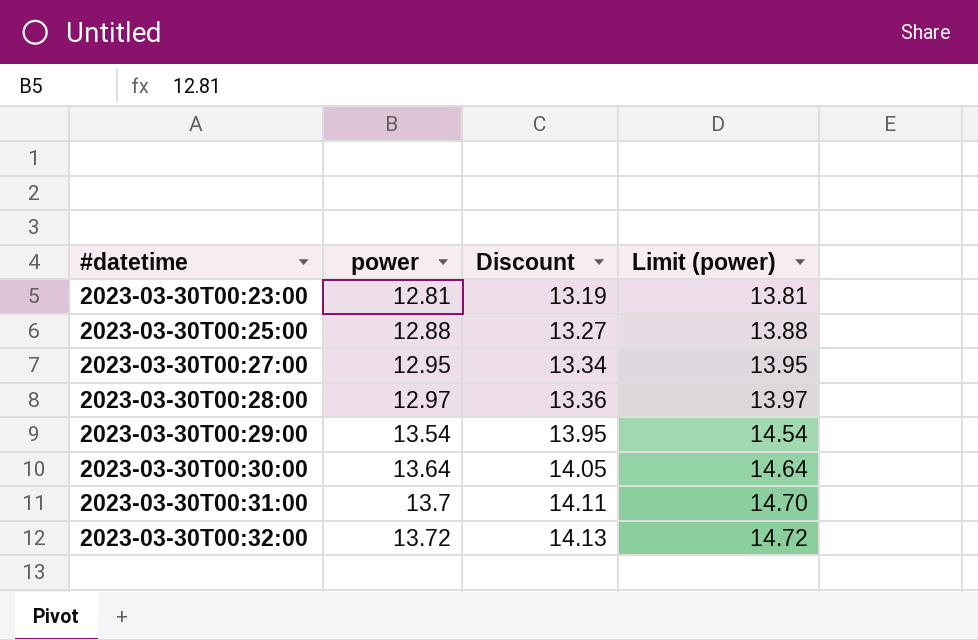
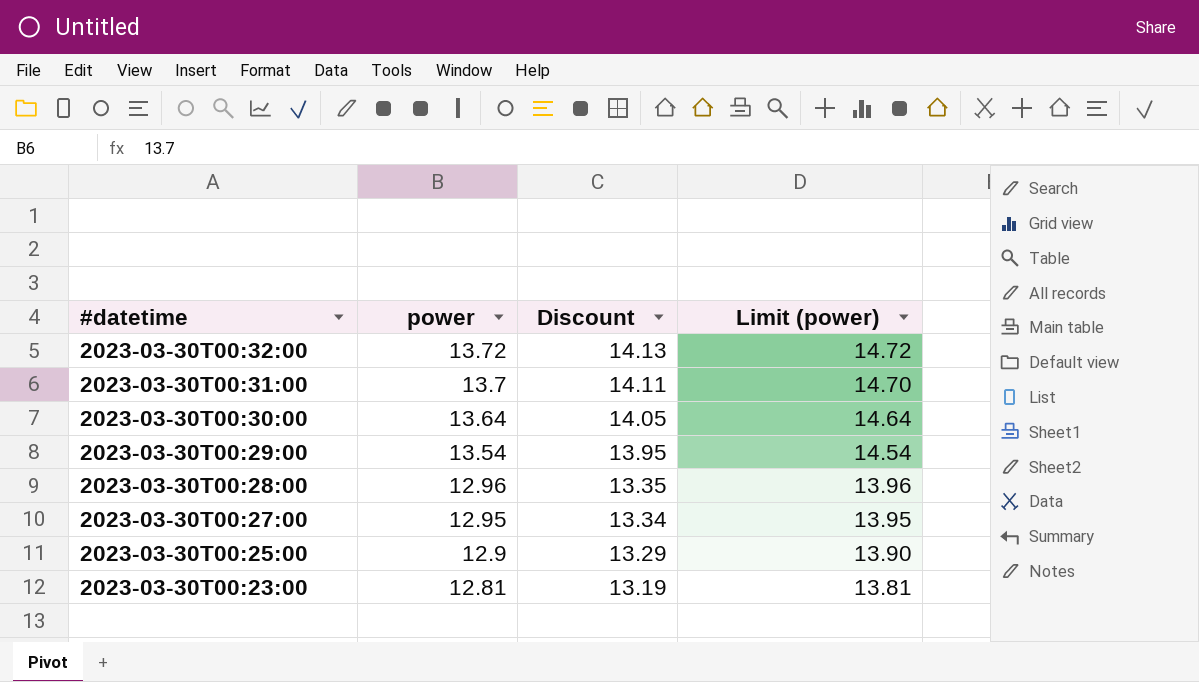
row order: #datetime ascending -> #datetime descending
2023-03-30T00:28:00 | power: 12.97 -> 12.96
2023-03-30T00:28:00 | Discount: 13.36 -> 13.35
2023-03-30T00:28:00 | Limit (power): 13.97 -> 13.96
2023-03-30T00:25:00 | power: 12.88 -> 12.9
2023-03-30T00:25:00 | Discount: 13.27 -> 13.29
2023-03-30T00:25:00 | Limit (power): 13.88 -> 13.90

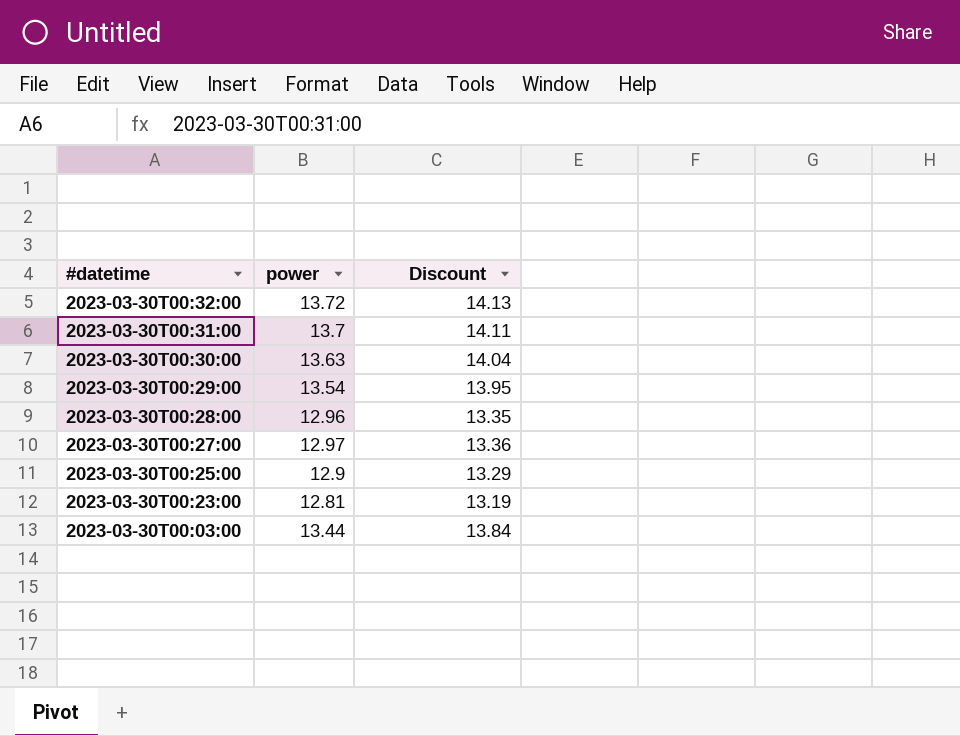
column Limit (power) | formula: [power] + 1 -> none
2023-03-30T00:30:00 | power: 13.64 -> 13.63
2023-03-30T00:30:00 | Discount: 14.05 -> 14.04
2023-03-30T00:27:00 | power: 12.95 -> 12.97
2023-03-30T00:27:00 | Discount: 13.34 -> 13.36
row 2023-03-30T00:03:00: none -> 13.44 | 13.84

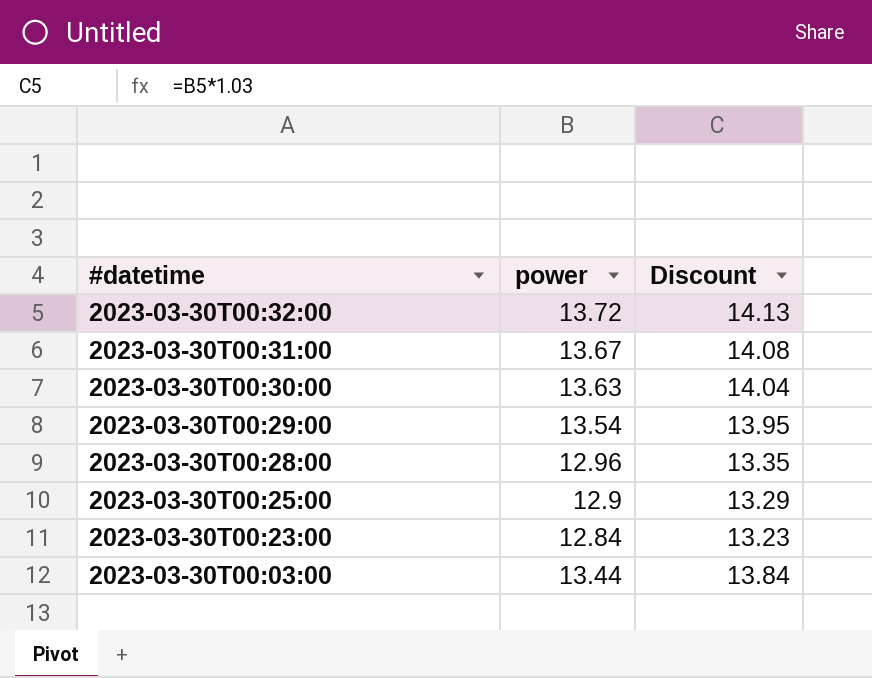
row 2023-03-30T00:27:00: 12.97 | 13.36 -> none
2023-03-30T00:31:00 | power: 13.7 -> 13.67
2023-03-30T00:31:00 | Discount: 14.11 -> 14.08
2023-03-30T00:23:00 | power: 12.81 -> 12.84
2023-03-30T00:23:00 | Discount: 13.19 -> 13.23

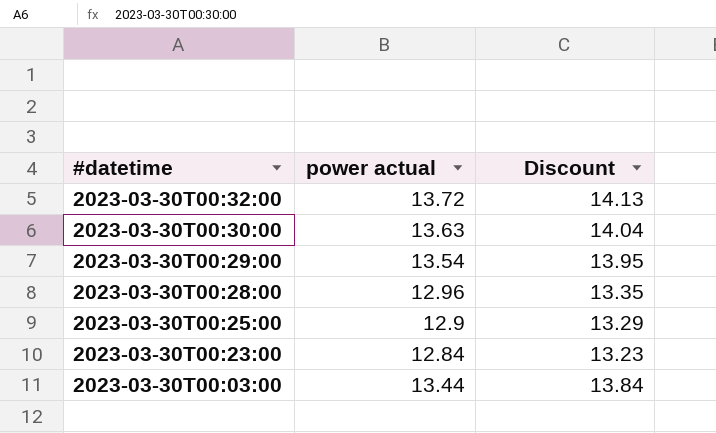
column name: power -> power actual
row 2023-03-30T00:31:00: 13.67 | 14.08 -> none

